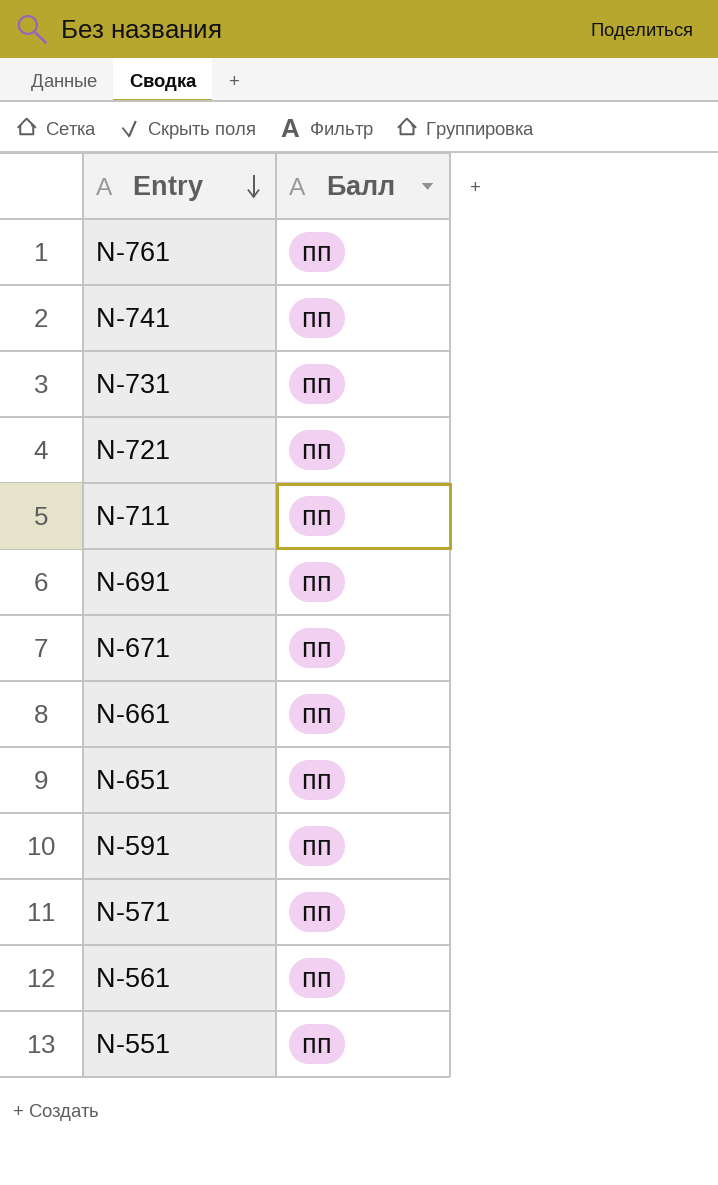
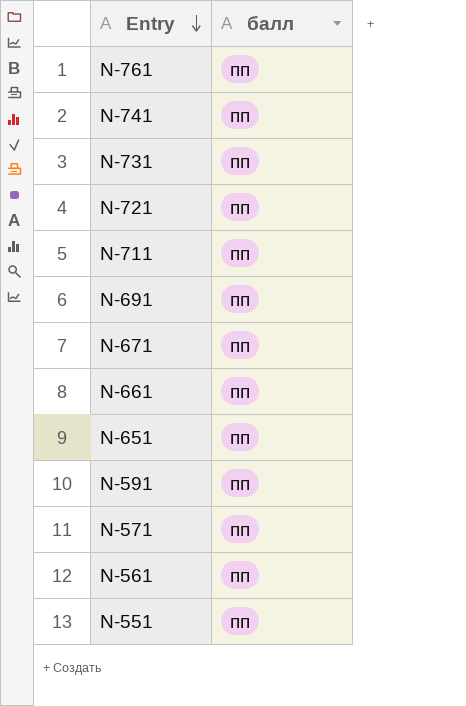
column name: Балл -> балл

